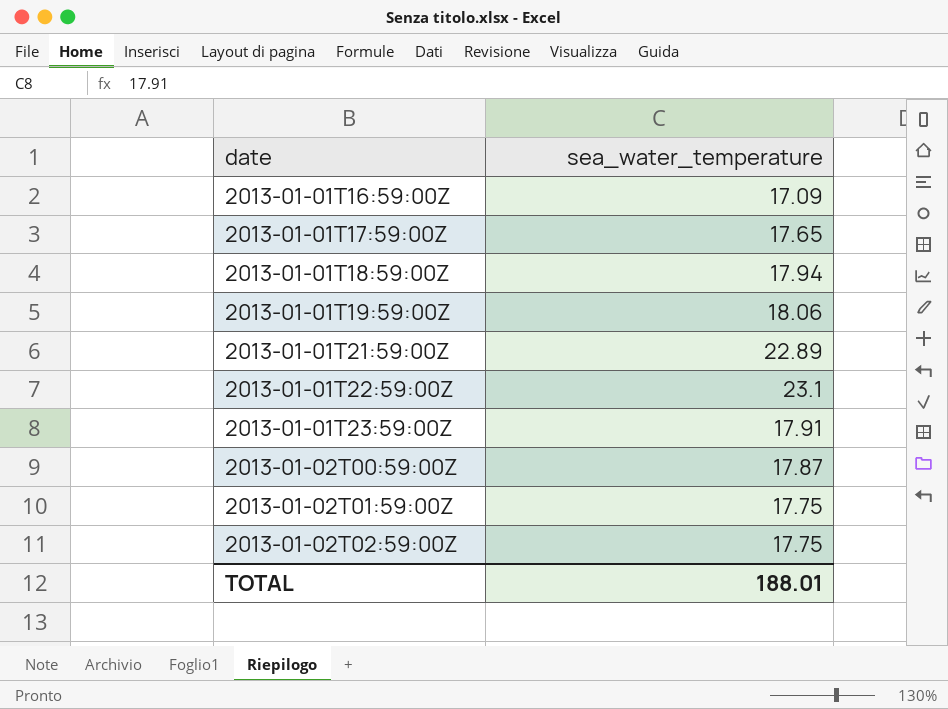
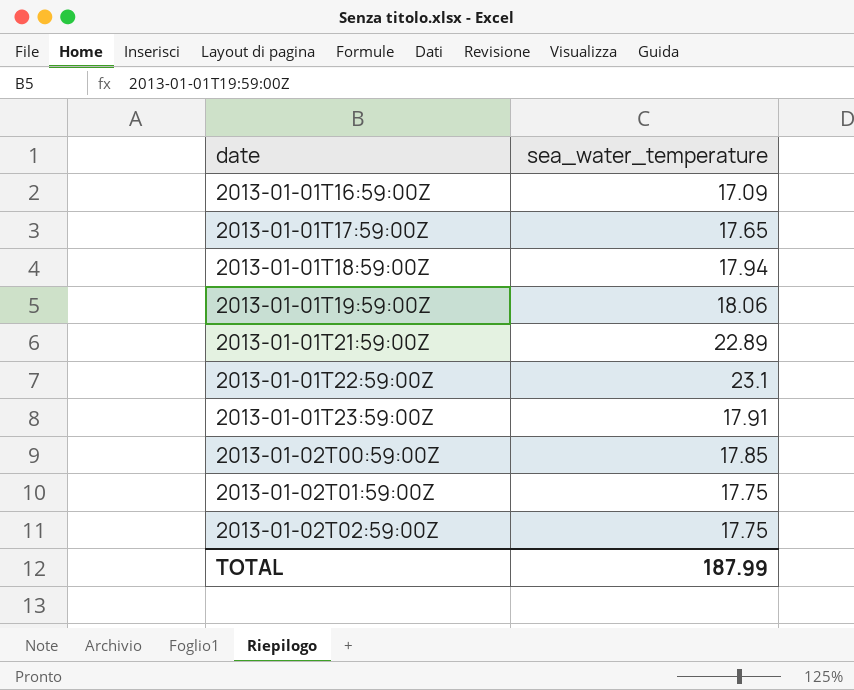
2013-01-02T00:59:00Z | sea_water_temperature: 17.87 -> 17.85
TOTAL | sea_water_temperature: 188.01 -> 187.99

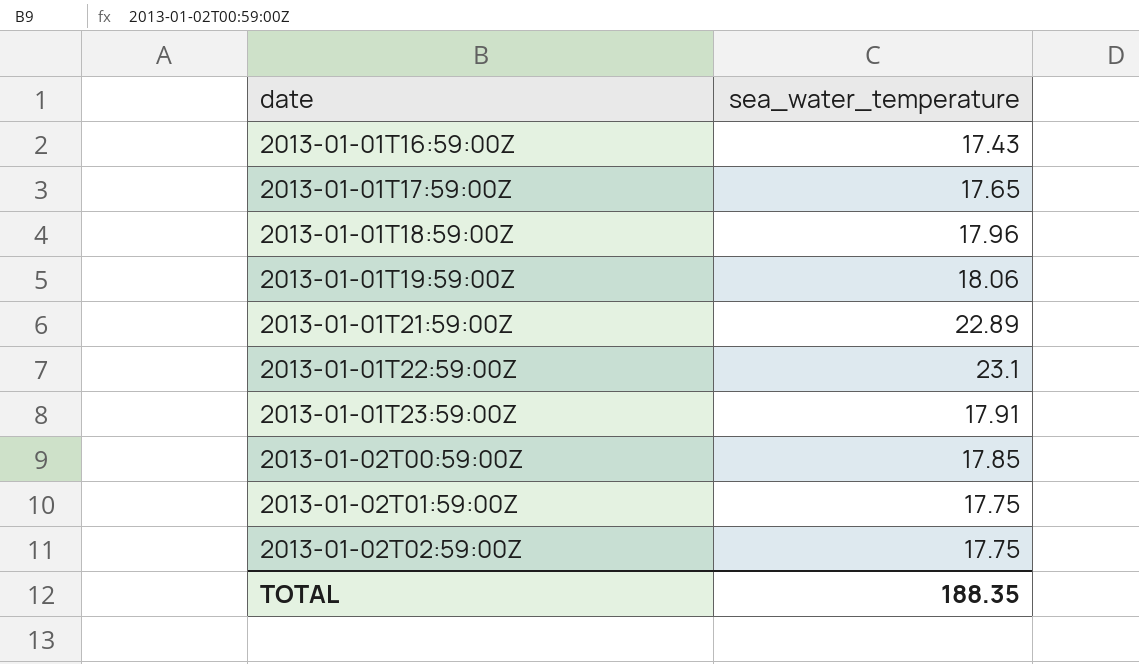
2013-01-01T16:59:00Z | sea_water_temperature: 17.09 -> 17.43
2013-01-01T18:59:00Z | sea_water_temperature: 17.94 -> 17.96
TOTAL | sea_water_temperature: 187.99 -> 188.35

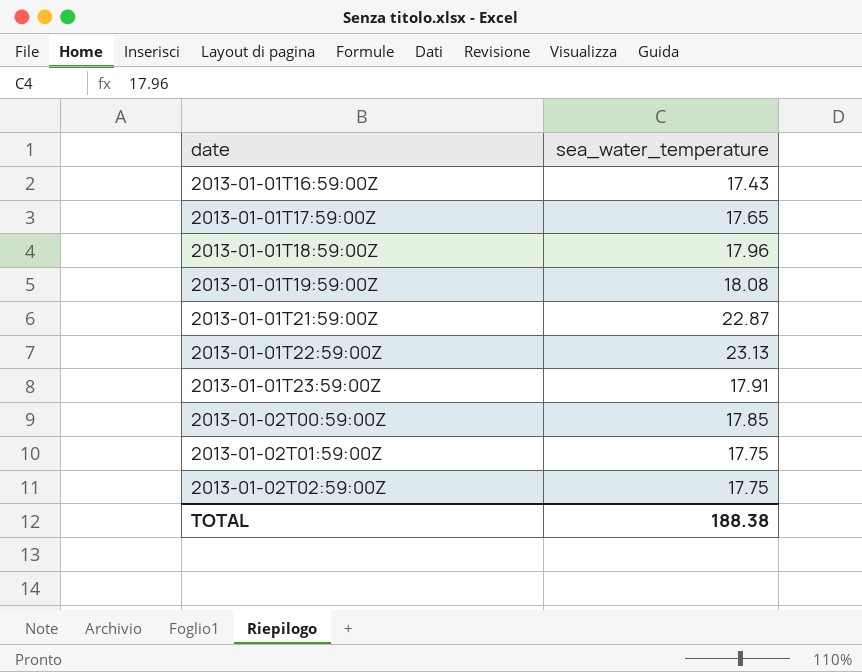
2013-01-01T19:59:00Z | sea_water_temperature: 18.06 -> 18.08
2013-01-01T21:59:00Z | sea_water_temperature: 22.89 -> 22.87
2013-01-01T22:59:00Z | sea_water_temperature: 23.1 -> 23.13
TOTAL | sea_water_temperature: 188.35 -> 188.38

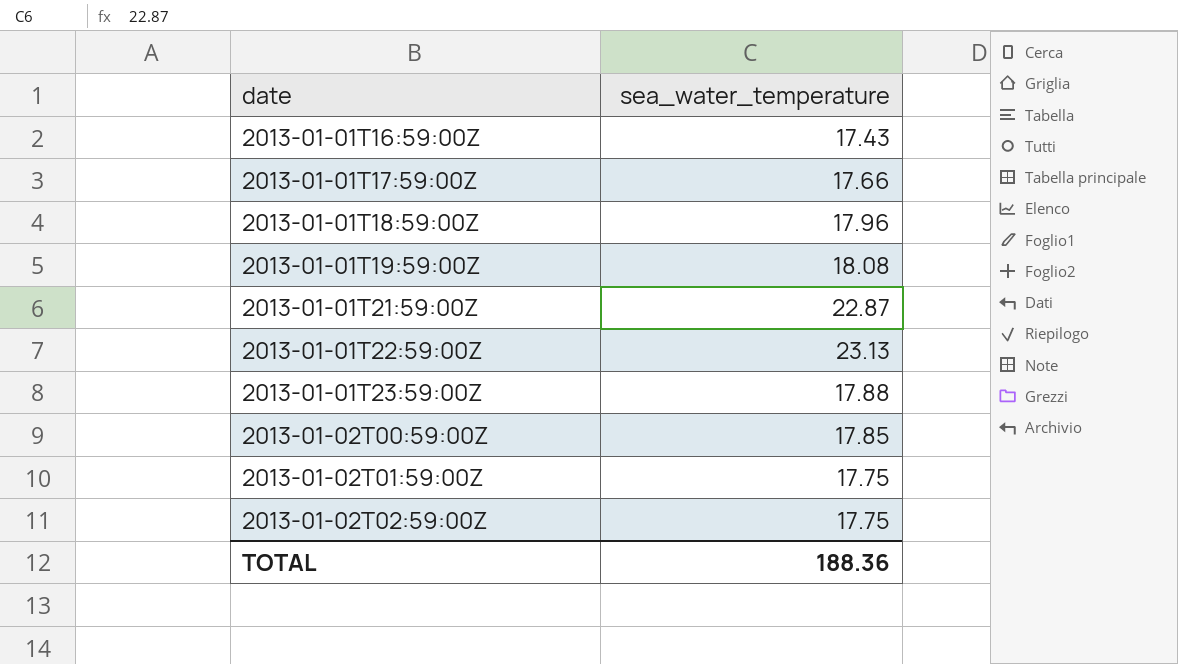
2013-01-01T17:59:00Z | sea_water_temperature: 17.65 -> 17.66
2013-01-01T23:59:00Z | sea_water_temperature: 17.91 -> 17.88
TOTAL | sea_water_temperature: 188.38 -> 188.36

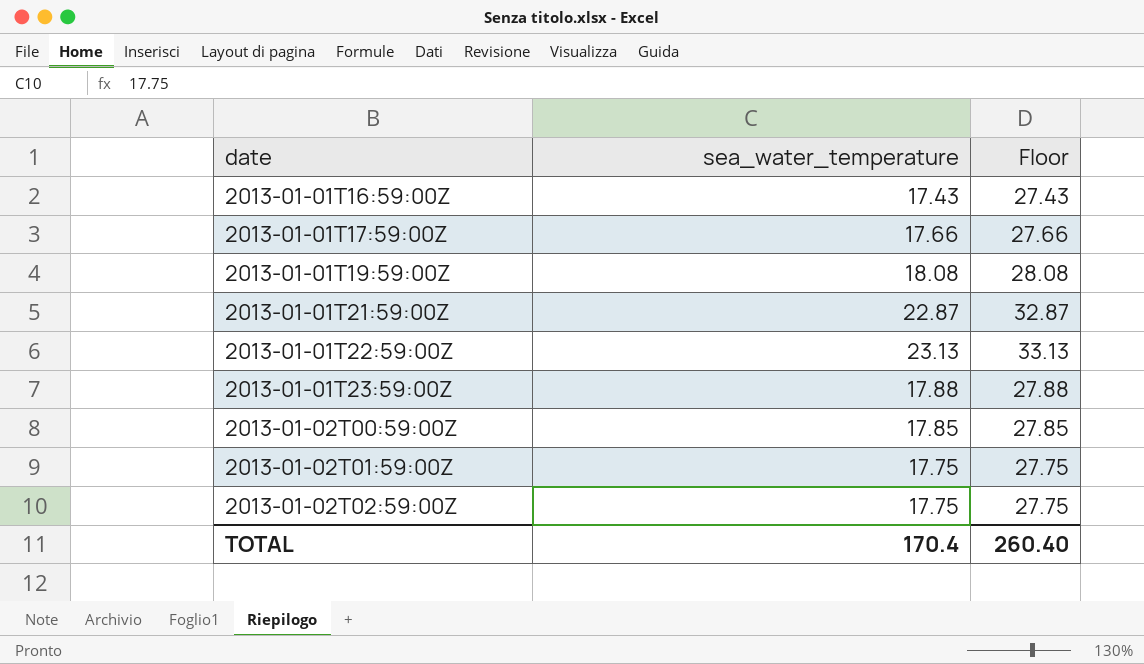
column Floor | formula: none -> [sea_water_temperature] + 10
row 2013-01-01T18:59:00Z: 17.96 -> none
TOTAL | sea_water_temperature: 188.36 -> 170.4

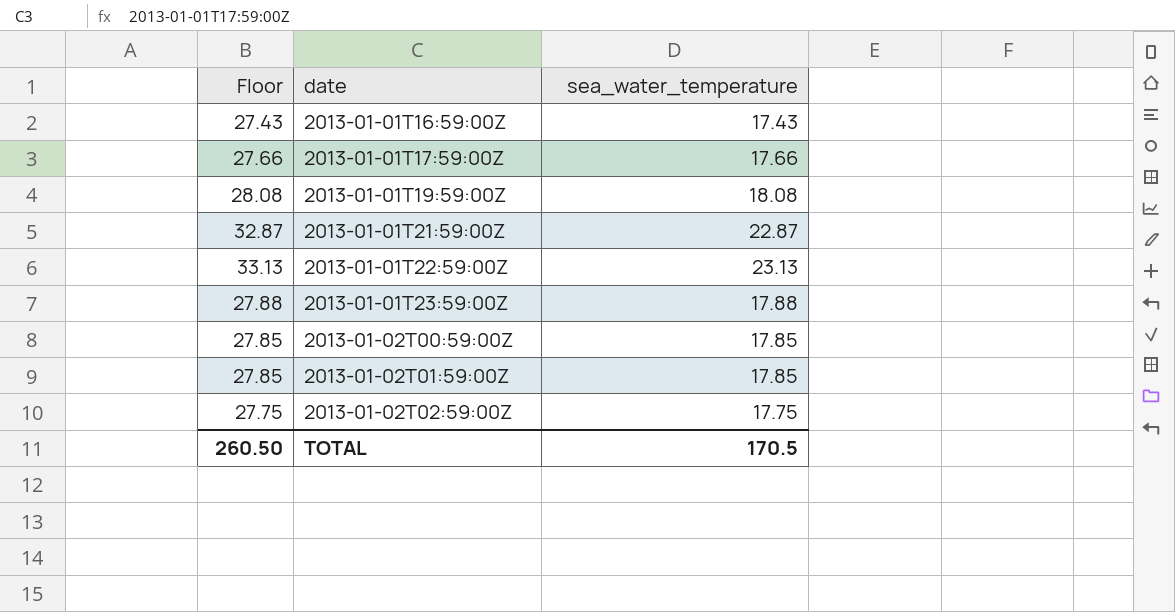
column Floor | position: 3 -> 1
2013-01-02T01:59:00Z | Floor: 27.75 -> 27.85
2013-01-02T01:59:00Z | sea_water_temperature: 17.75 -> 17.85
TOTAL | Floor: 260.40 -> 260.50
TOTAL | sea_water_temperature: 170.4 -> 170.5

